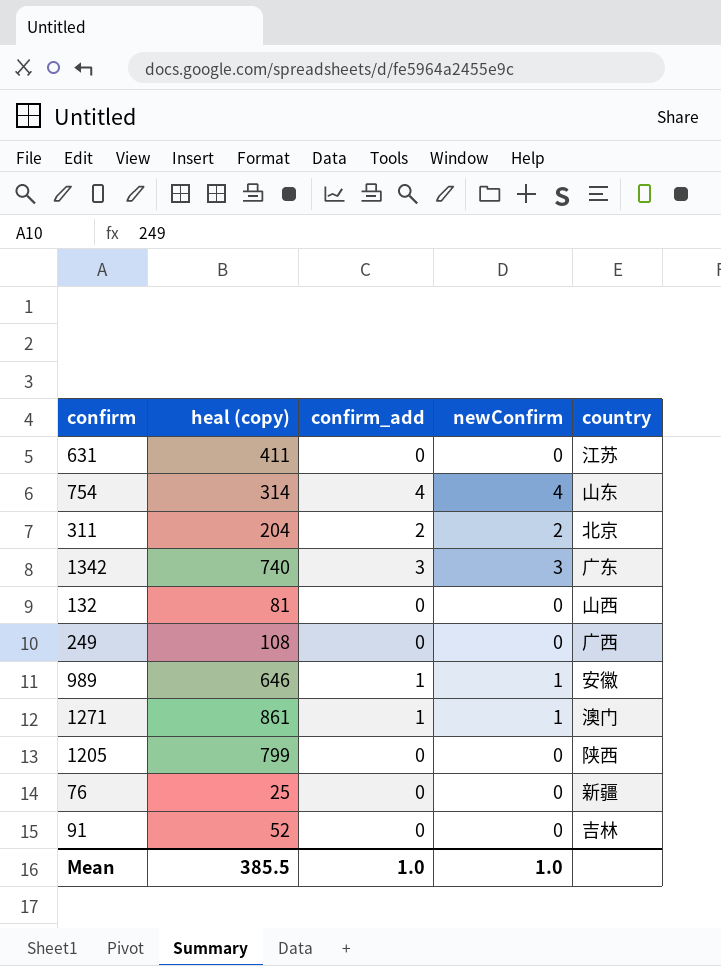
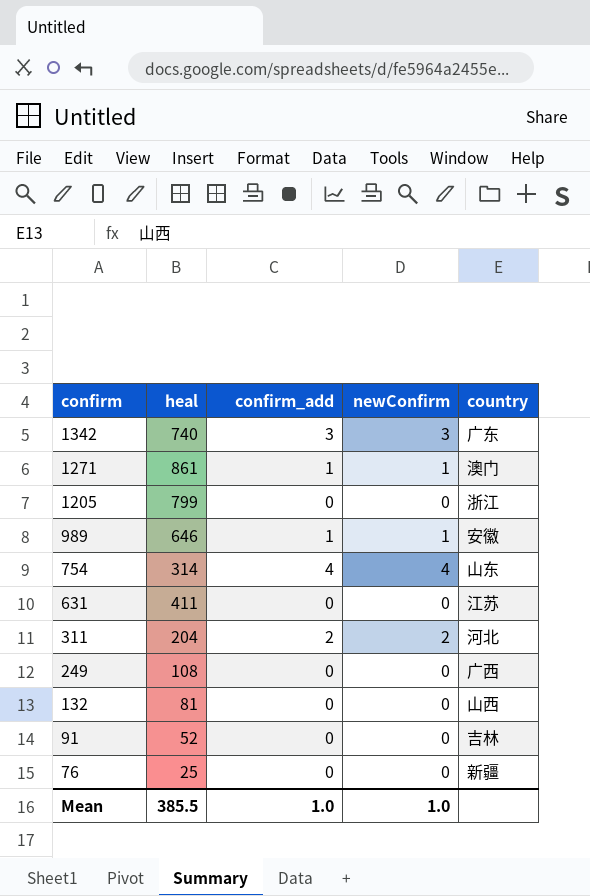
row order: none -> confirm descending
column name: heal (copy) -> heal
1205 | country: 陕西 -> 浙江
311 | country: 北京 -> 河北

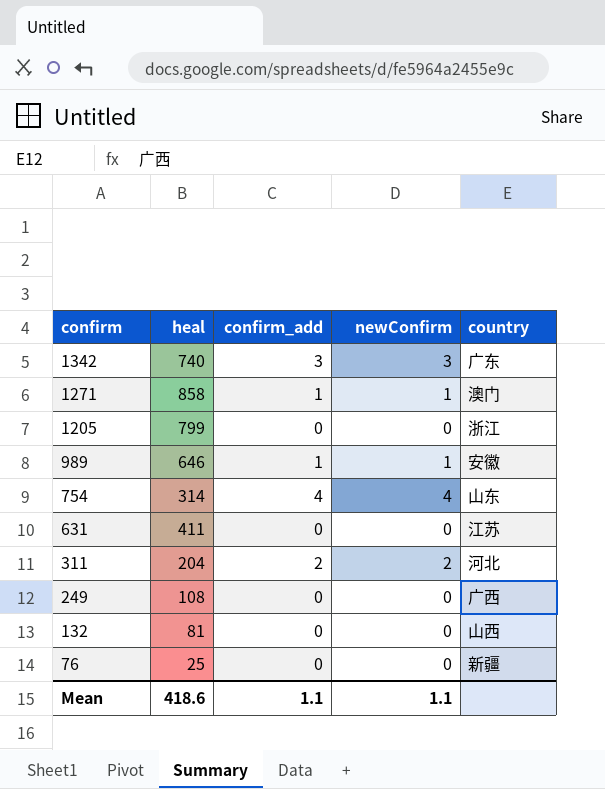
row 91: 52 | 0 | 0 | 吉林 -> none
1271 | heal: 861 -> 858
Mean | heal: 385.5 -> 418.6
Mean | confirm_add: 1.0 -> 1.1
Mean | newConfirm: 1.0 -> 1.1

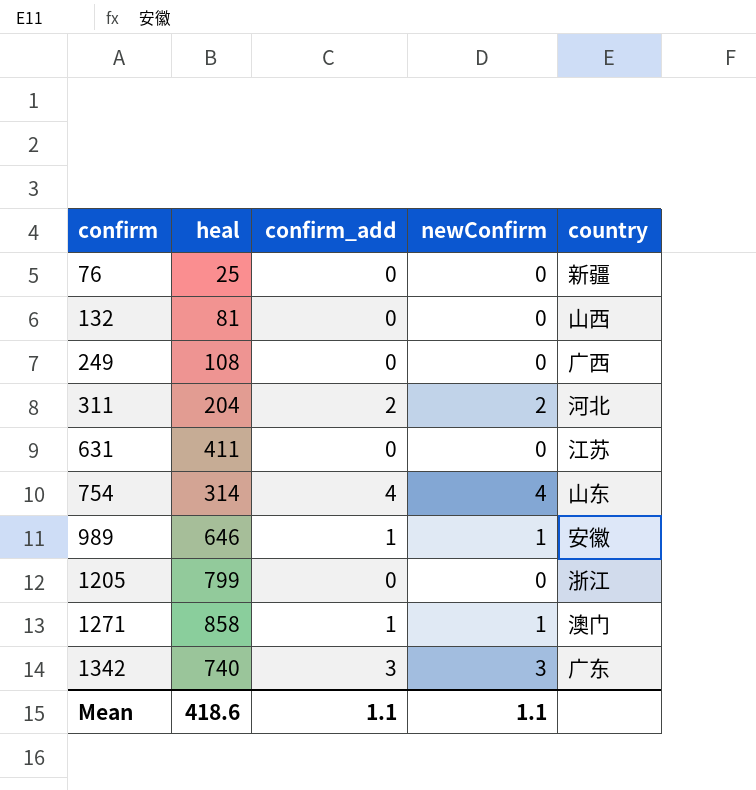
row order: confirm descending -> confirm ascending

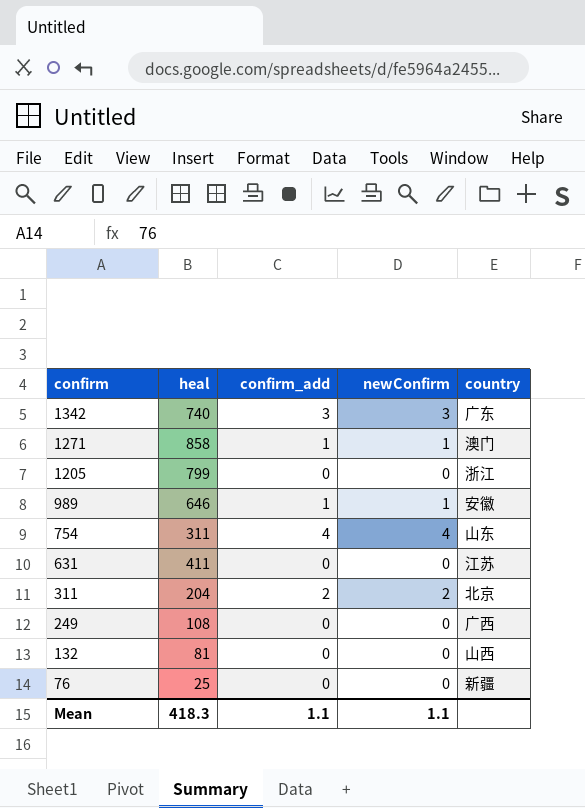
row order: confirm ascending -> confirm descending
754 | heal: 314 -> 311
311 | country: 河北 -> 北京
Mean | heal: 418.6 -> 418.3

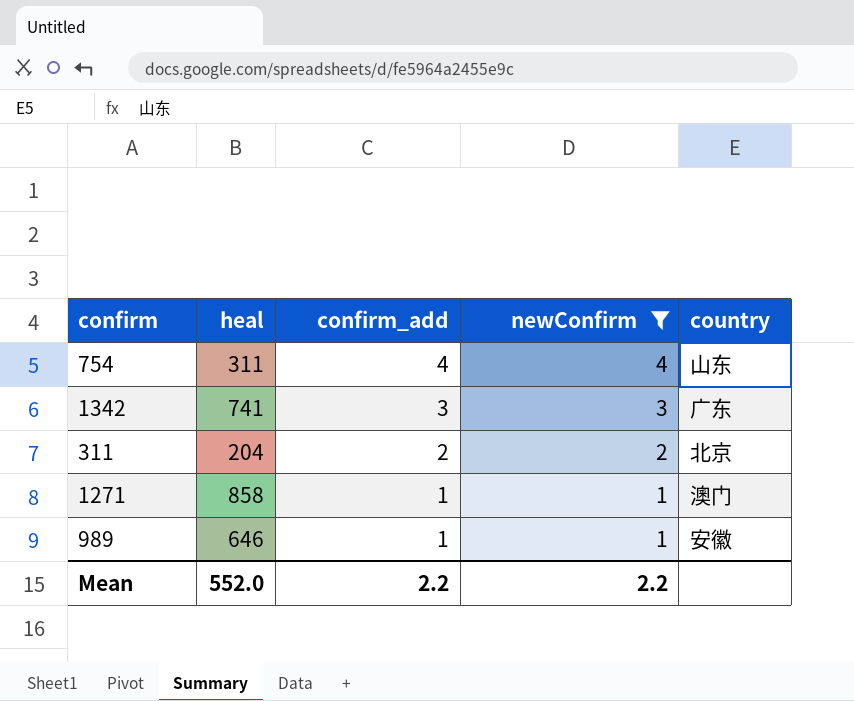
filter: none -> newConfirm != 0
row order: confirm descending -> confirm_add descending
1342 | heal: 740 -> 741
Mean | heal: 418.3 -> 552.0
Mean | confirm_add: 1.1 -> 2.2
Mean | newConfirm: 1.1 -> 2.2

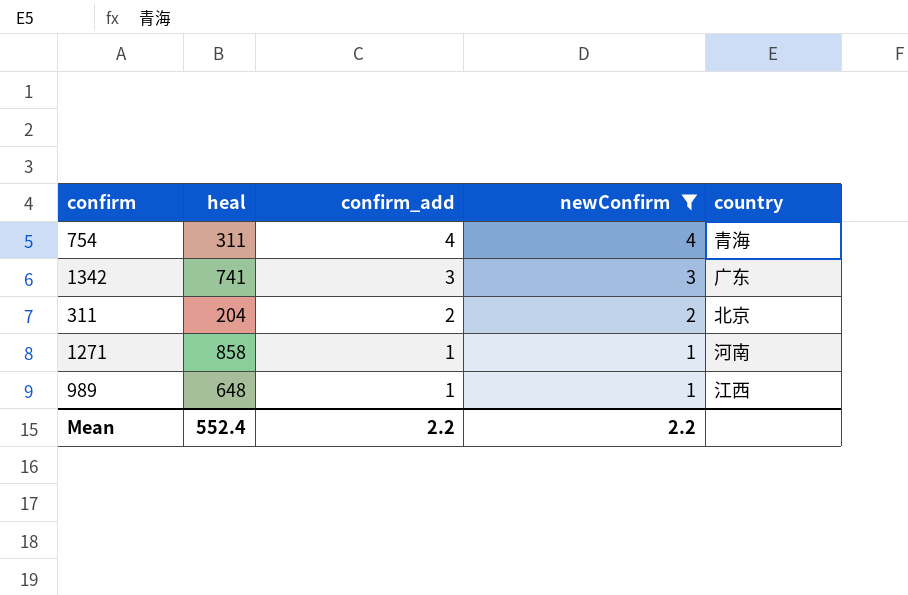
754 | country: 山东 -> 青海
1271 | country: 澳门 -> 河南
989 | heal: 646 -> 648
989 | country: 安徽 -> 江西
Mean | heal: 552.0 -> 552.4

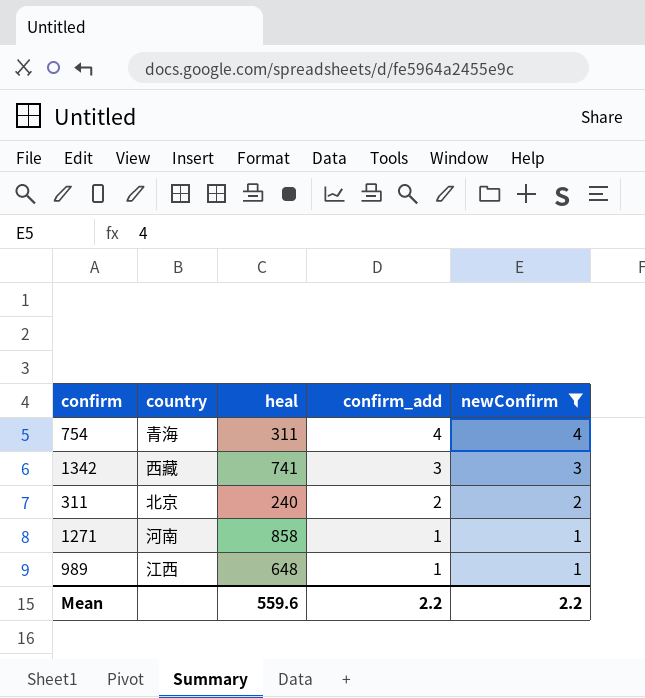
column country | position: 5 -> 2
1342 | country: 广东 -> 西藏
311 | heal: 204 -> 240
Mean | heal: 552.4 -> 559.6

